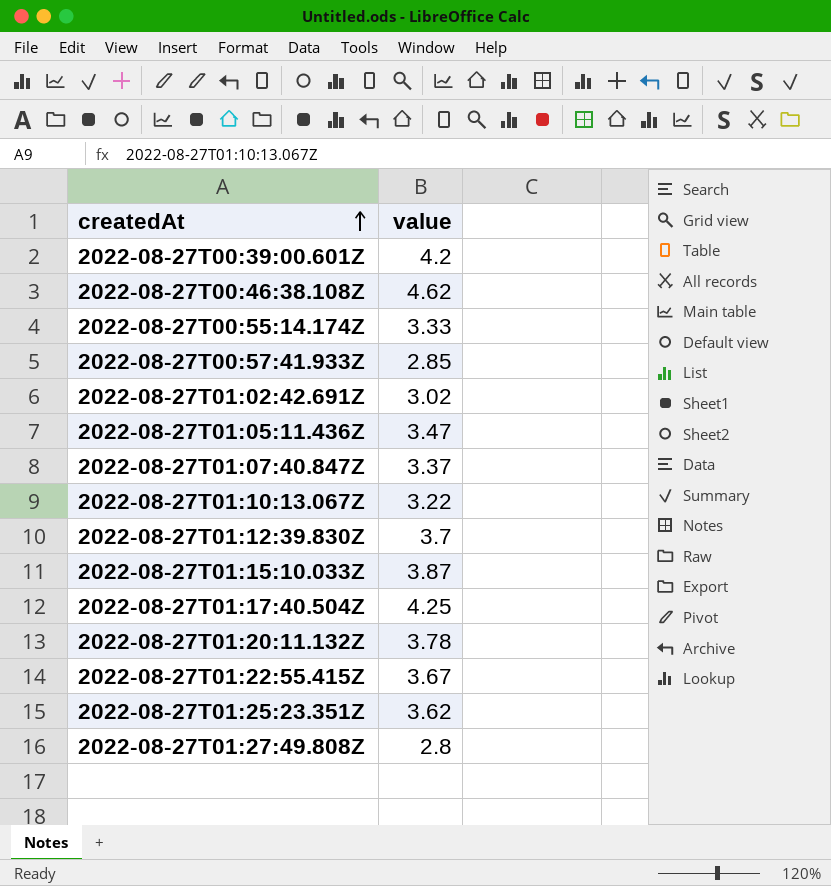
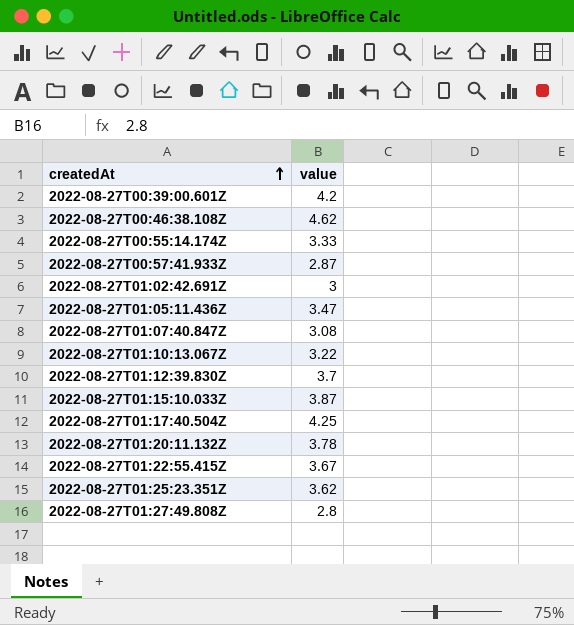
2022-08-27T00:57:41.933Z | value: 2.85 -> 2.87
2022-08-27T01:02:42.691Z | value: 3.02 -> 3
2022-08-27T01:07:40.847Z | value: 3.37 -> 3.08

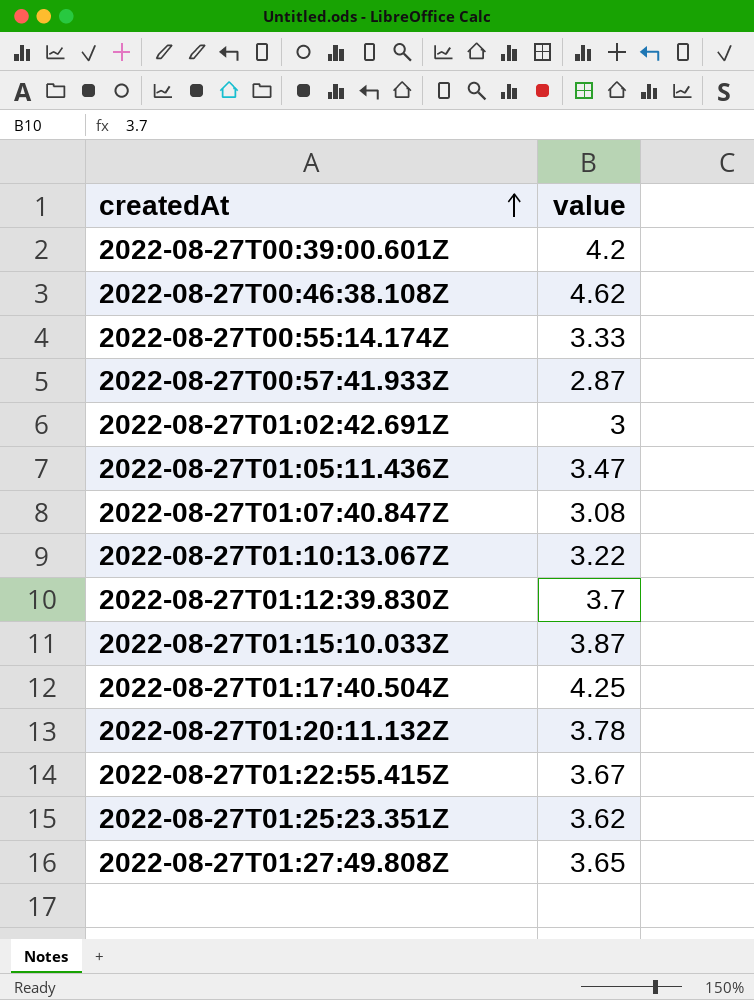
2022-08-27T01:27:49.808Z | value: 2.8 -> 3.65

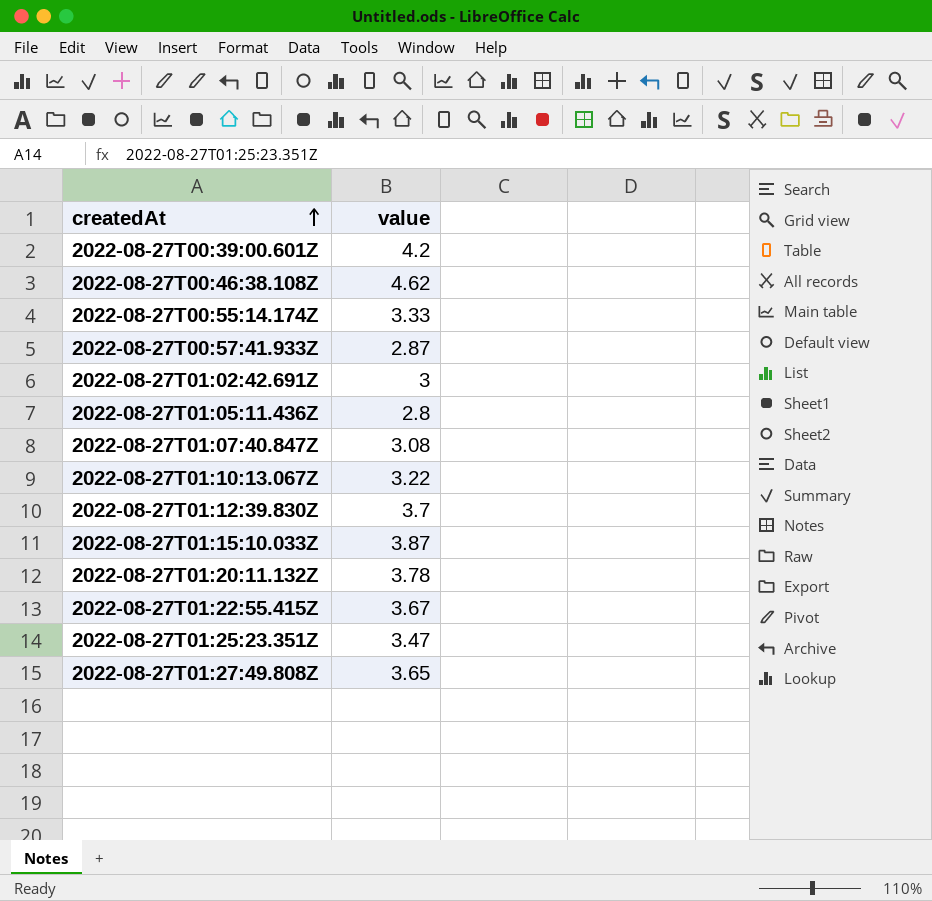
row 2022-08-27T01:17:40.504Z: 4.25 -> none
2022-08-27T01:05:11.436Z | value: 3.47 -> 2.8
2022-08-27T01:25:23.351Z | value: 3.62 -> 3.47

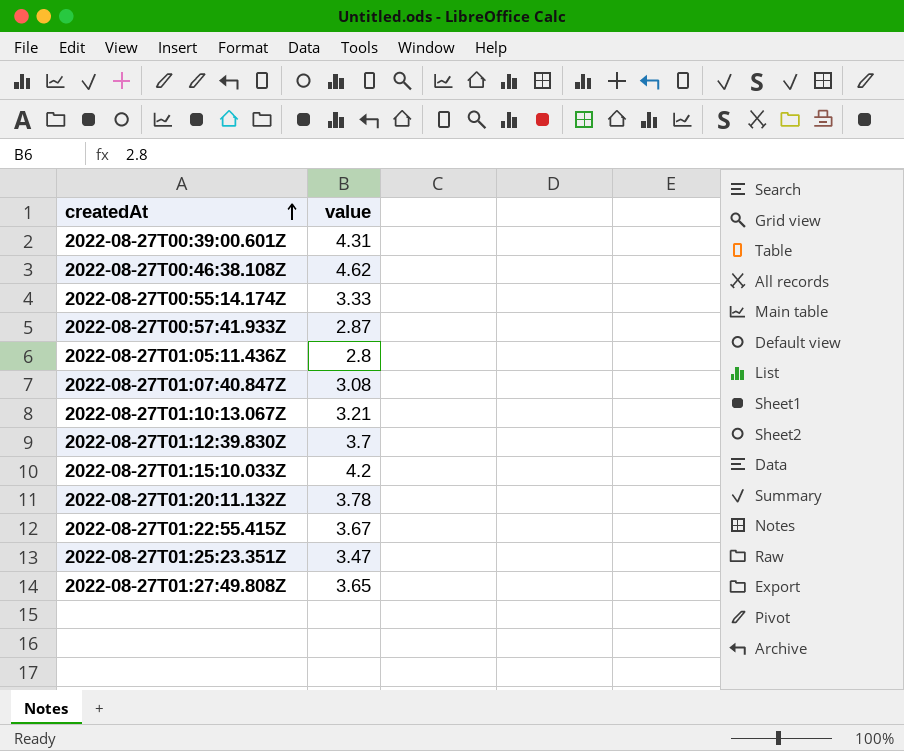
row 2022-08-27T01:02:42.691Z: 3 -> none
2022-08-27T00:39:00.601Z | value: 4.2 -> 4.31
2022-08-27T01:10:13.067Z | value: 3.22 -> 3.21
2022-08-27T01:15:10.033Z | value: 3.87 -> 4.2

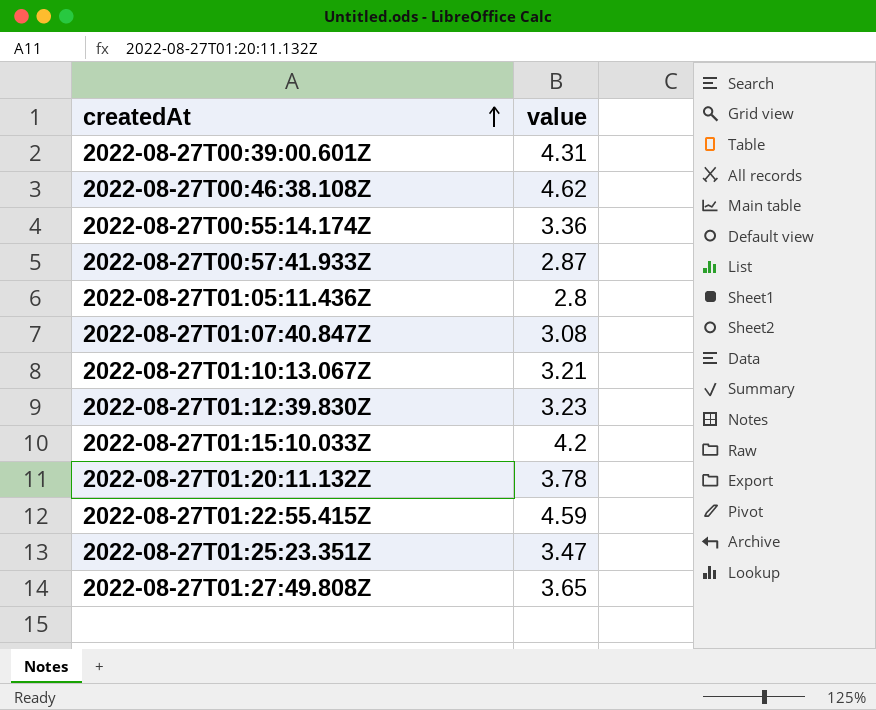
2022-08-27T00:55:14.174Z | value: 3.33 -> 3.36
2022-08-27T01:12:39.830Z | value: 3.7 -> 3.23
2022-08-27T01:22:55.415Z | value: 3.67 -> 4.59

